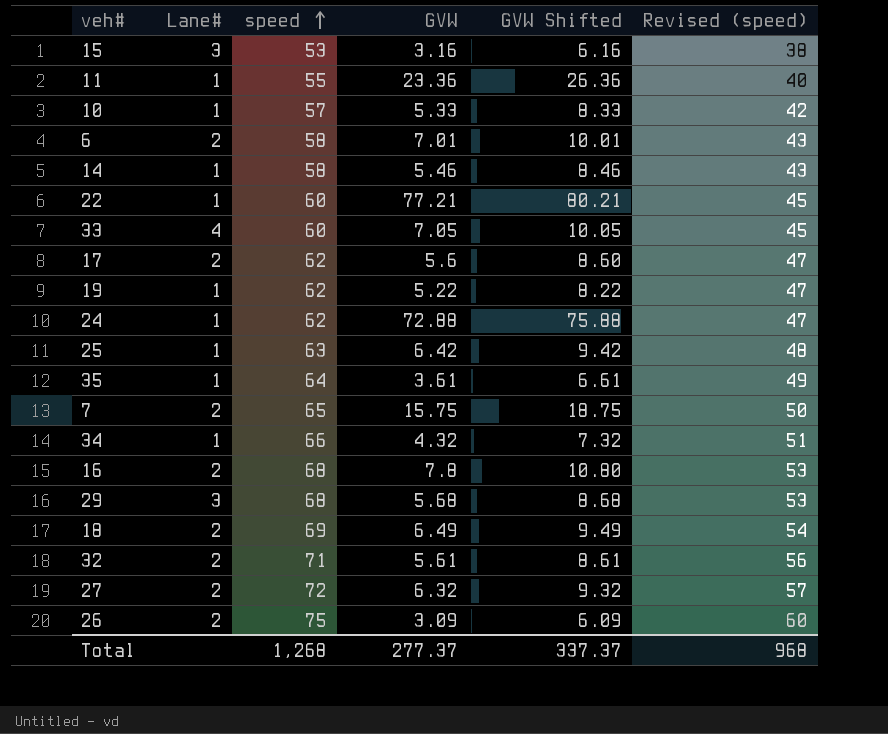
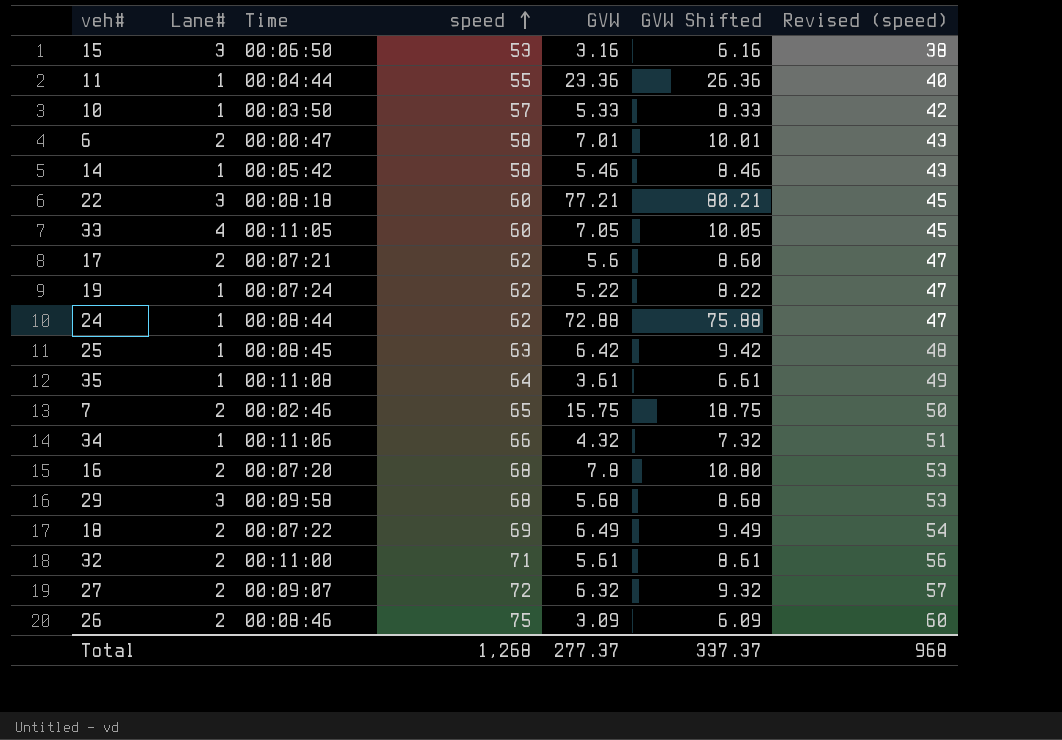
column Time | position: none -> 3
22 | Lane#: 1 -> 3

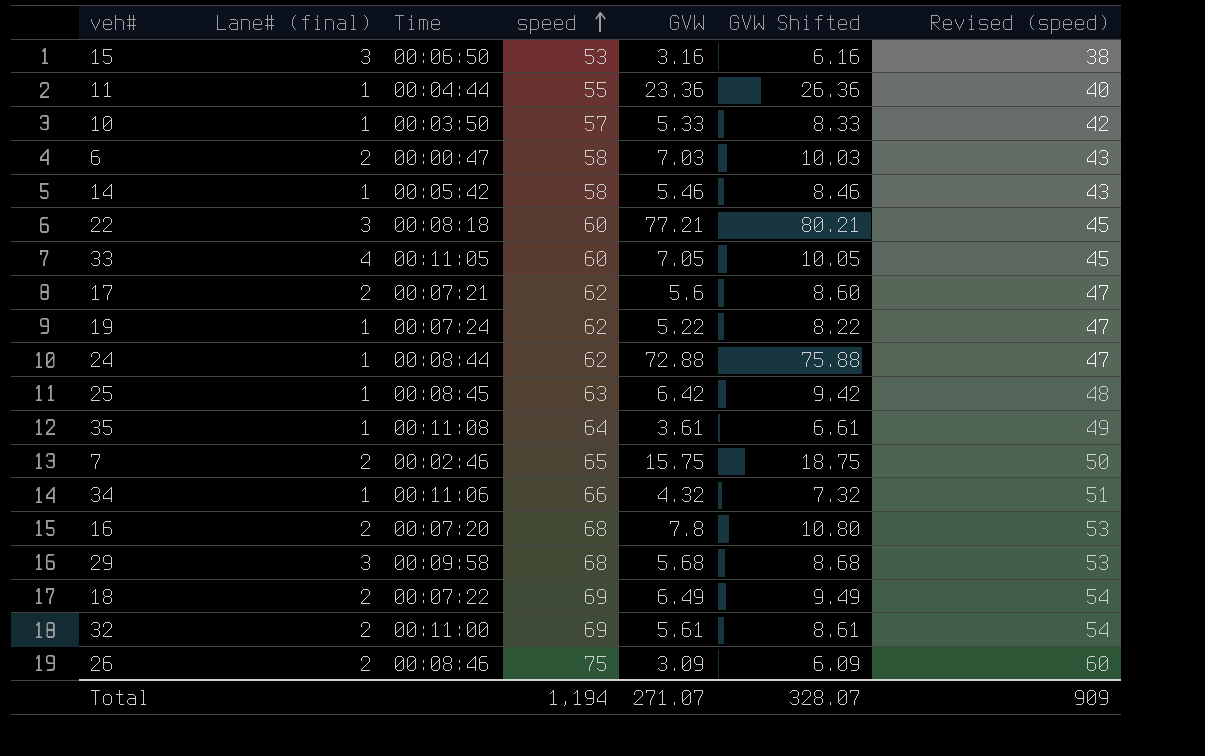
column name: Lane# -> Lane# (final)
row 27: 2 | 00:09:07 | 72 | 6.32 | 9.32 | 57 -> none
6 | GVW: 7.01 -> 7.03
6 | GVW Shifted: 10.01 -> 10.03
32 | speed: 71 -> 69
32 | Revised (speed): 56 -> 54
Total | speed: 1,268 -> 1,194
Total | GVW: 277.37 -> 271.07
Total | GVW Shifted: 337.37 -> 328.07
Total | Revised (speed): 968 -> 909

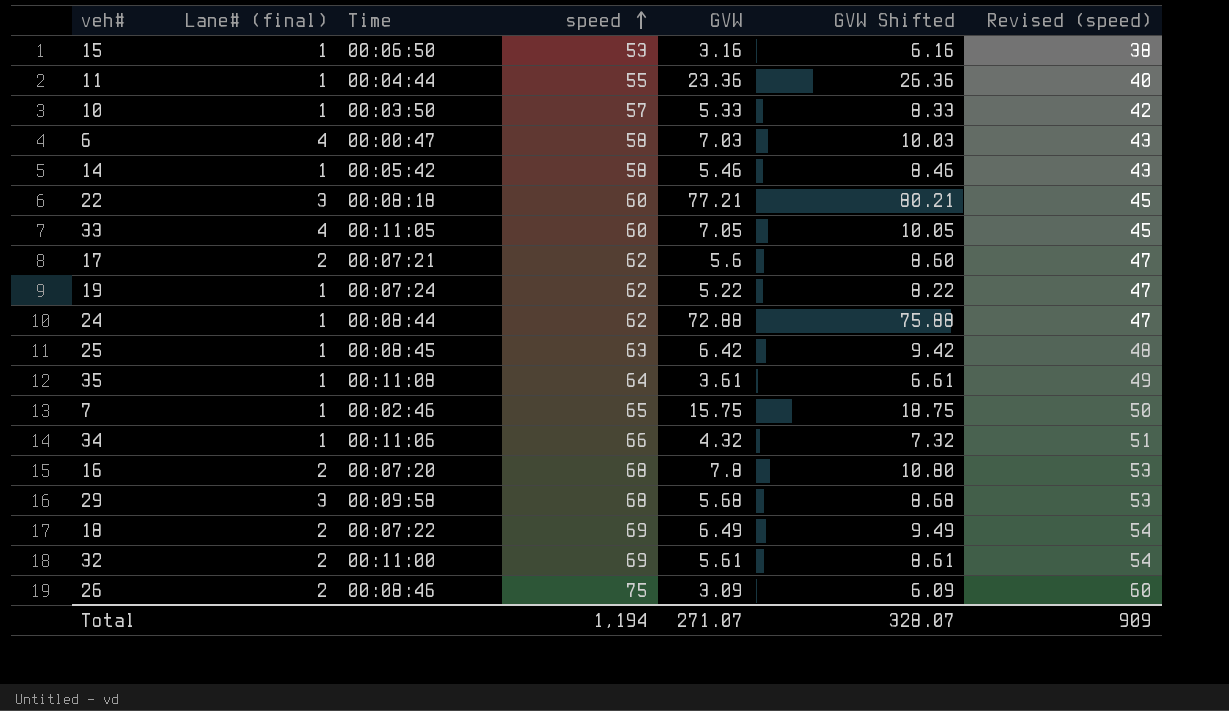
15 | Lane# (final): 3 -> 1
6 | Lane# (final): 2 -> 4
7 | Lane# (final): 2 -> 1

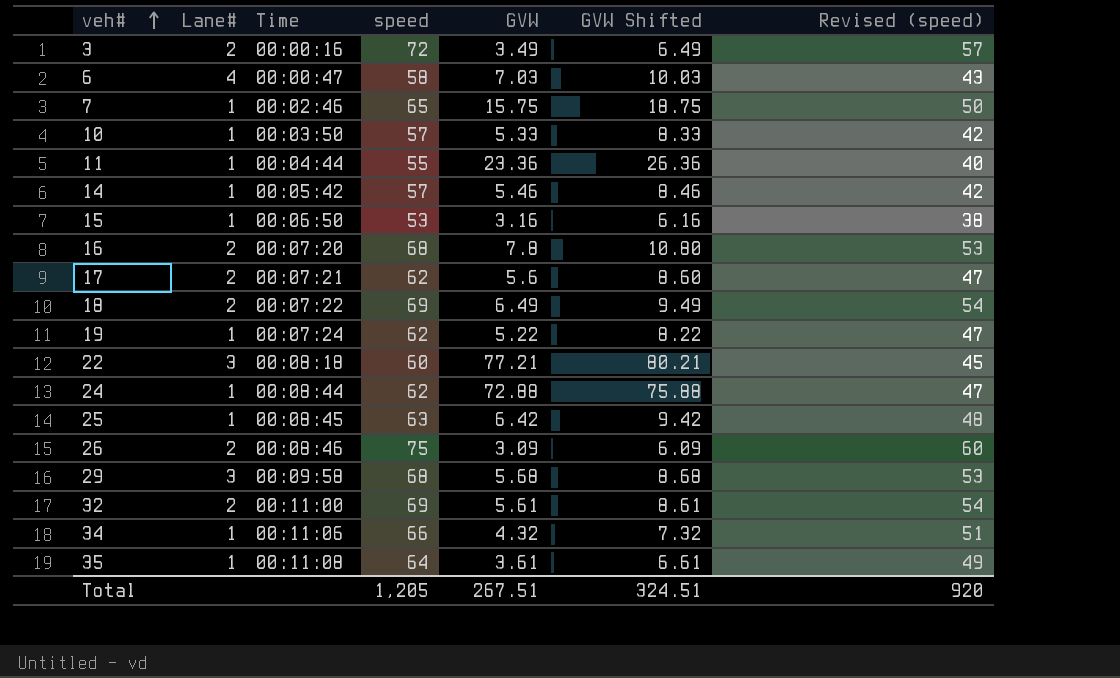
row order: speed ascending -> veh# ascending
column name: Lane# (final) -> Lane#
row 33: 4 | 00:11:05 | 60 | 7.05 | 10.05 | 45 -> none
row 3: none -> 2 | 00:00:16 | 72 | 3.49 | 6.49 | 57
14 | speed: 58 -> 57
14 | Revised (speed): 43 -> 42
Total | speed: 1,194 -> 1,205
Total | GVW: 271.07 -> 267.51
Total | GVW Shifted: 328.07 -> 324.51
Total | Revised (speed): 909 -> 920

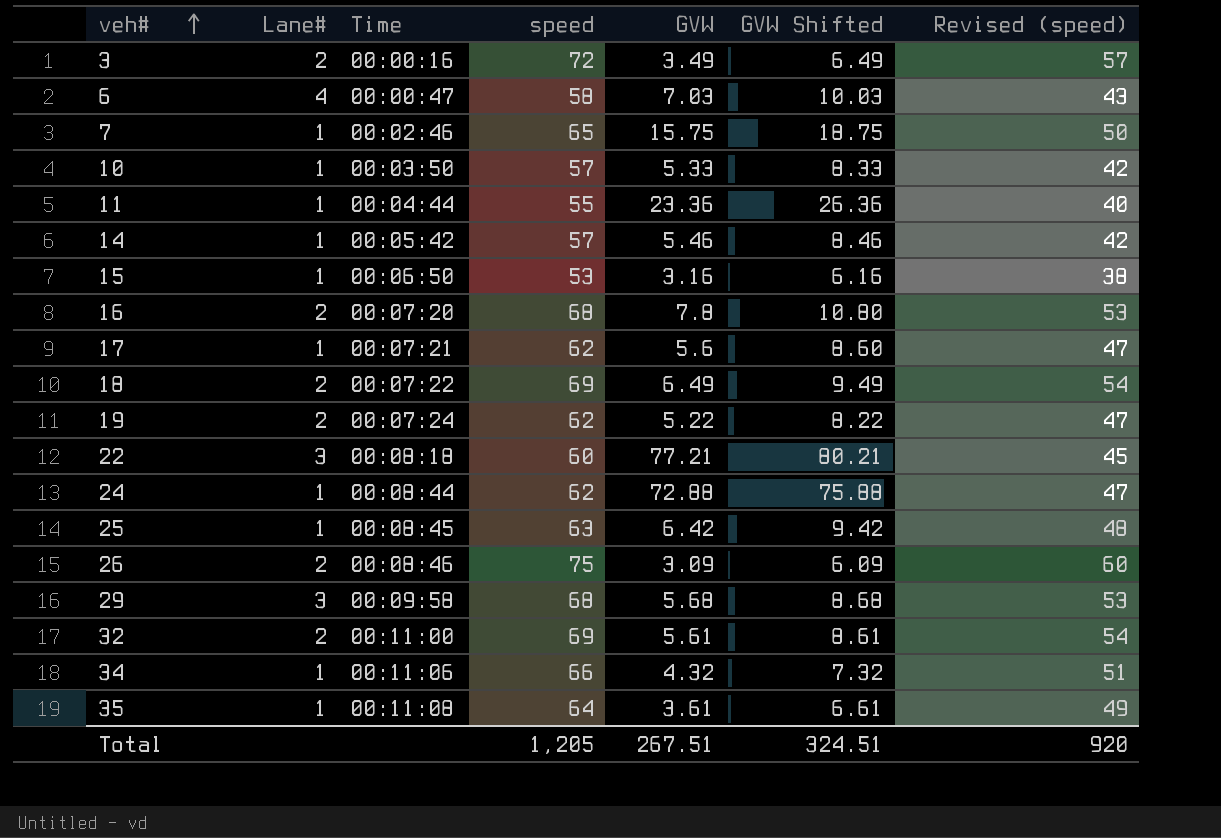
17 | Lane#: 2 -> 1
19 | Lane#: 1 -> 2

